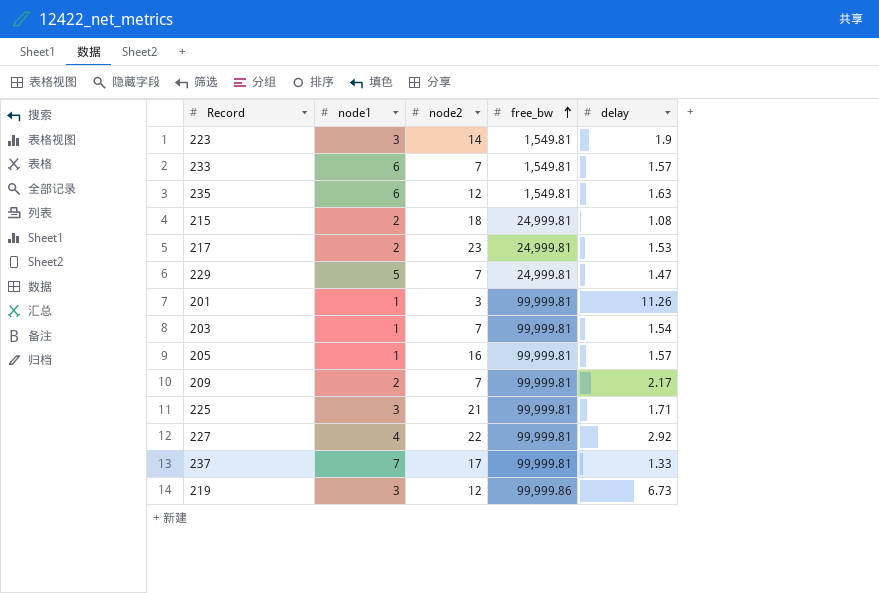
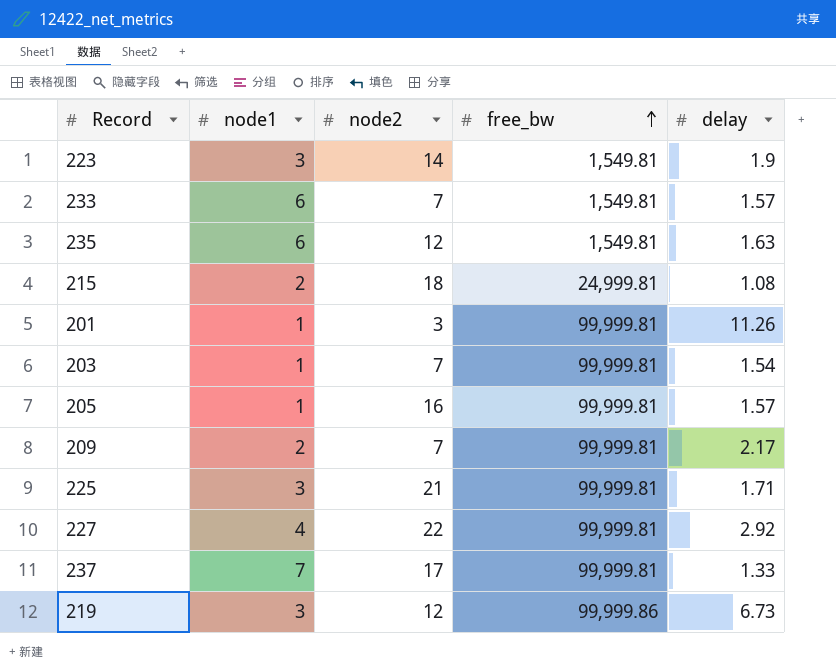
row 217: 2 | 23 | 24,999.81 | 1.53 -> none
row 229: 5 | 7 | 24,999.81 | 1.47 -> none

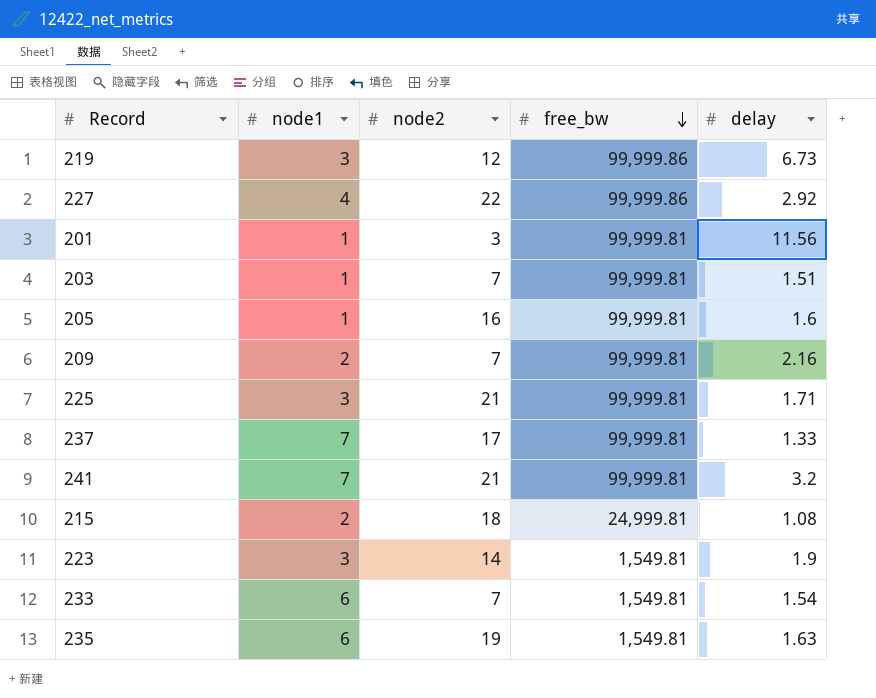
row order: free_bw ascending -> free_bw descending
227 | free_bw: 99,999.81 -> 99,999.86
201 | delay: 11.26 -> 11.56
203 | delay: 1.54 -> 1.51
205 | delay: 1.57 -> 1.6
209 | delay: 2.17 -> 2.16
row 241: none -> 7 | 21 | 99,999.81 | 3.2
233 | delay: 1.57 -> 1.54
235 | node2: 12 -> 19

